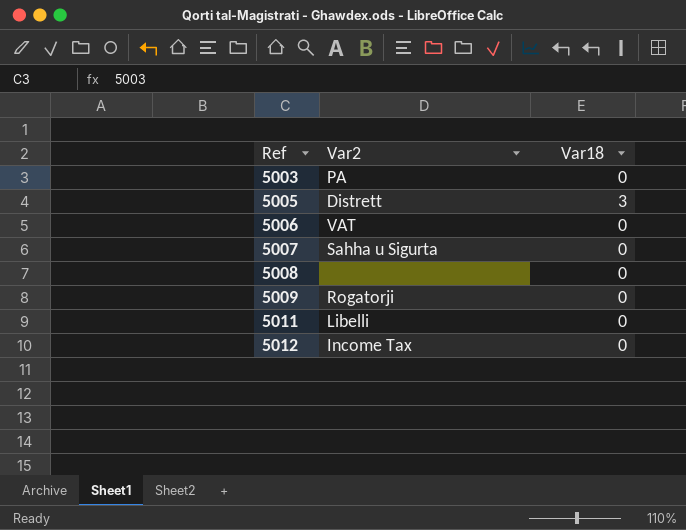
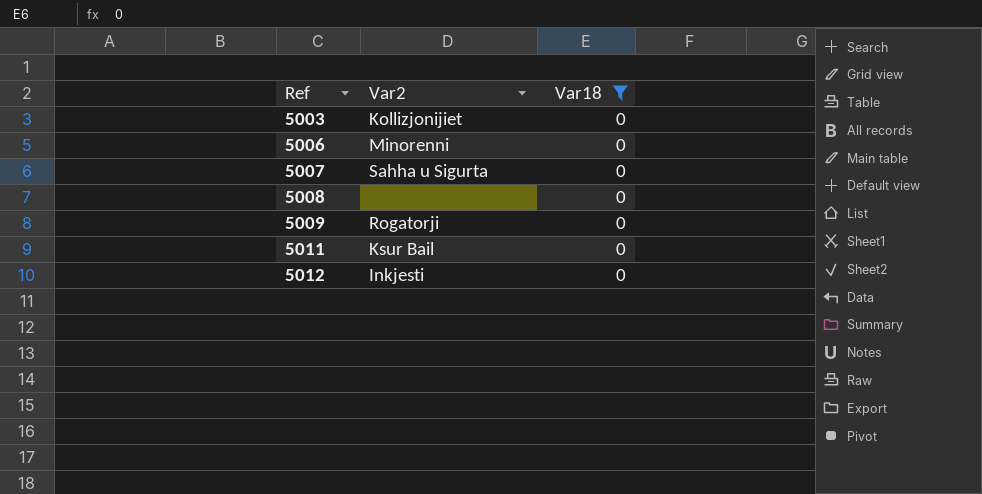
filter: none -> Var18 = 0
5003 | Var2: PA -> Kollizjonijiet
5006 | Var2: VAT -> Minorenni
5011 | Var2: Libelli -> Ksur Bail
5012 | Var2: Income Tax -> Inkjesti

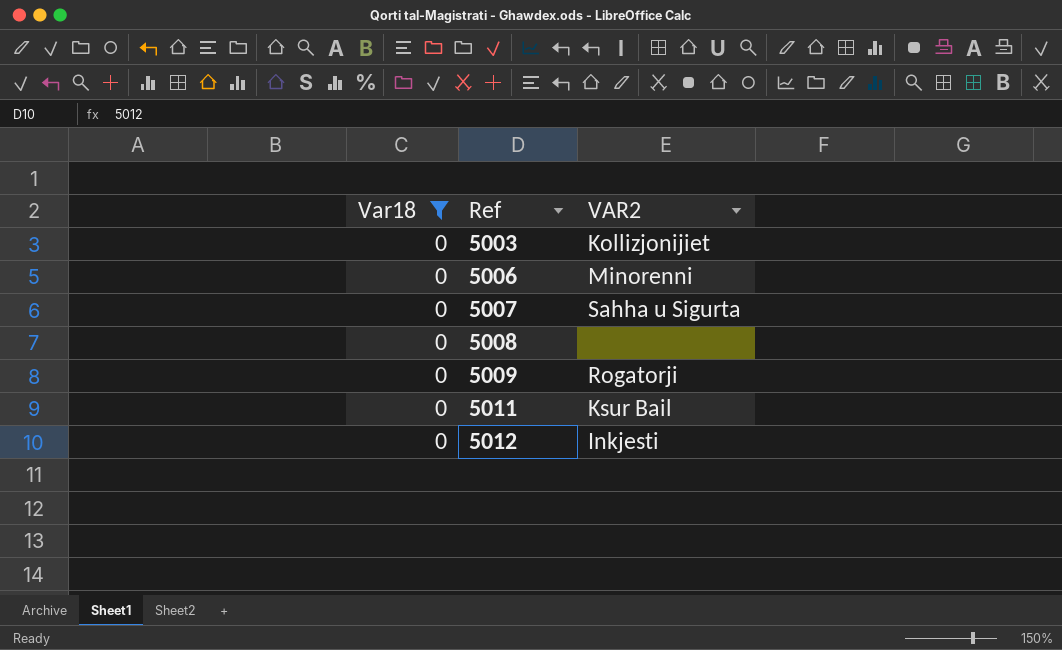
column Var18 | position: 3 -> 1
column name: Var2 -> VAR2

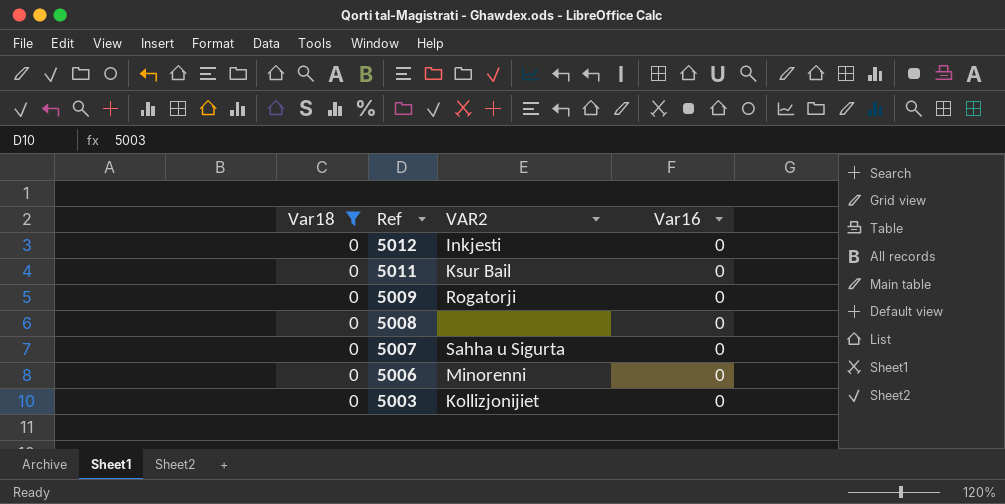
row order: Ref ascending -> Ref descending
column Var16 | position: none -> 4

